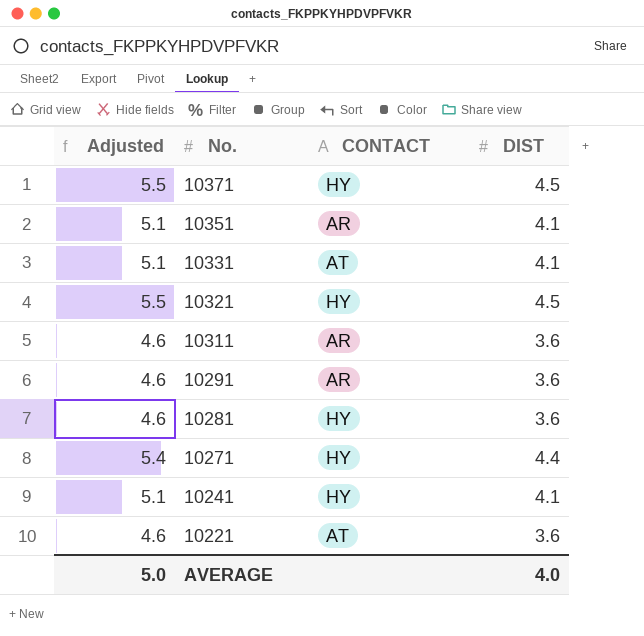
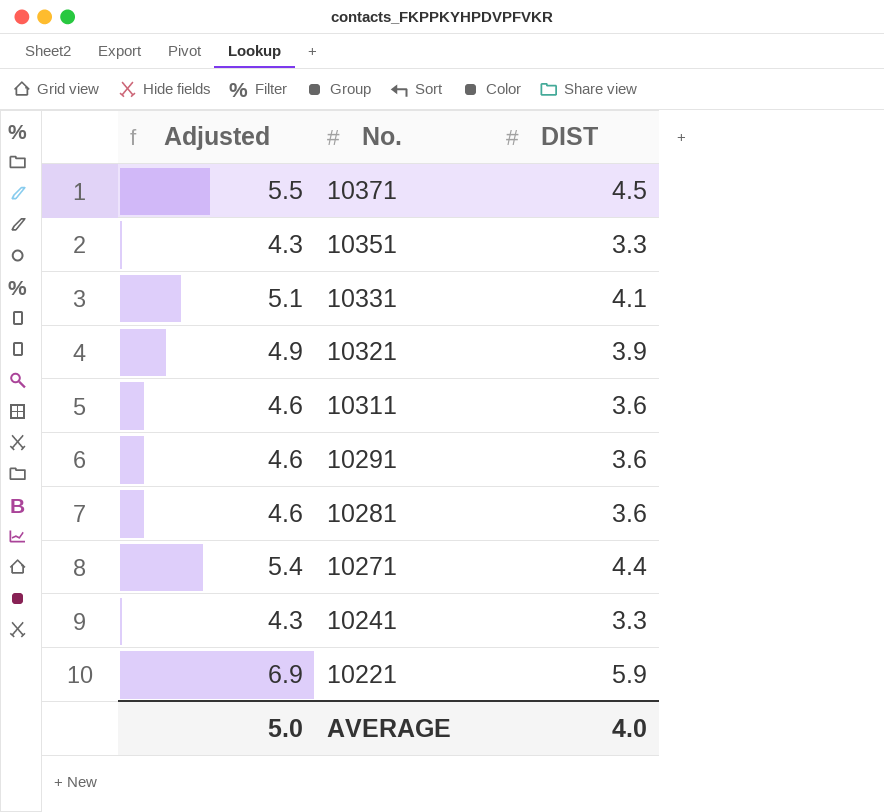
column CONTACT | position: 3 -> none
10351 | Adjusted: 5.1 -> 4.3
10351 | DIST: 4.1 -> 3.3
10321 | Adjusted: 5.5 -> 4.9
10321 | DIST: 4.5 -> 3.9
10241 | Adjusted: 5.1 -> 4.3
10241 | DIST: 4.1 -> 3.3
10221 | Adjusted: 4.6 -> 6.9
10221 | DIST: 3.6 -> 5.9

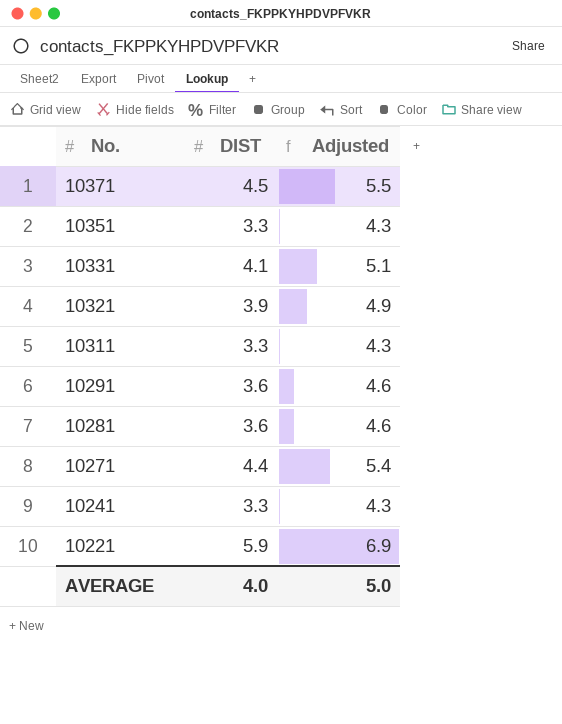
column Adjusted | position: 1 -> 3
10311 | DIST: 3.6 -> 3.3
10311 | Adjusted: 4.6 -> 4.3

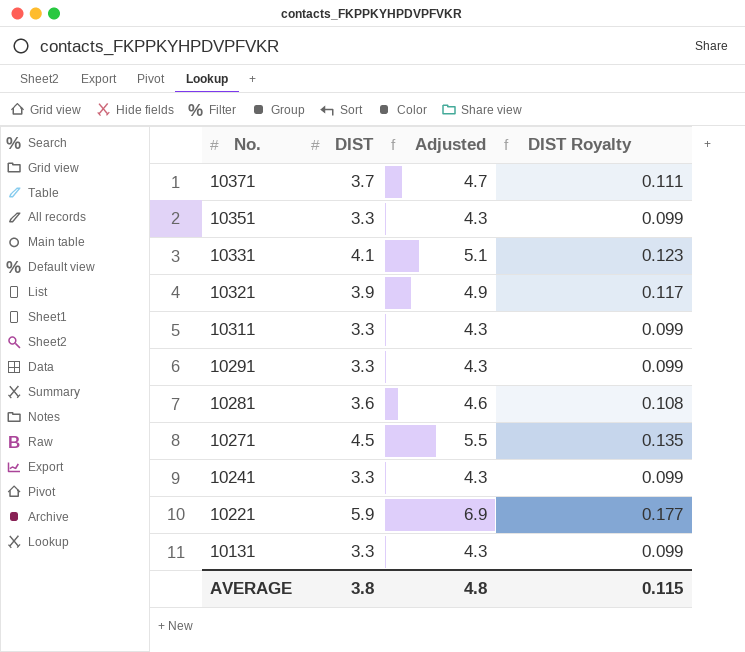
column DIST Royalty | formula: none -> [DIST] * 0.03
10371 | DIST: 4.5 -> 3.7
10371 | Adjusted: 5.5 -> 4.7
10291 | DIST: 3.6 -> 3.3
10291 | Adjusted: 4.6 -> 4.3
10271 | DIST: 4.4 -> 4.5
10271 | Adjusted: 5.4 -> 5.5
row 10131: none -> 3.3 | 4.3 | 0.099
AVERAGE | DIST: 4.0 -> 3.8
AVERAGE | Adjusted: 5.0 -> 4.8

